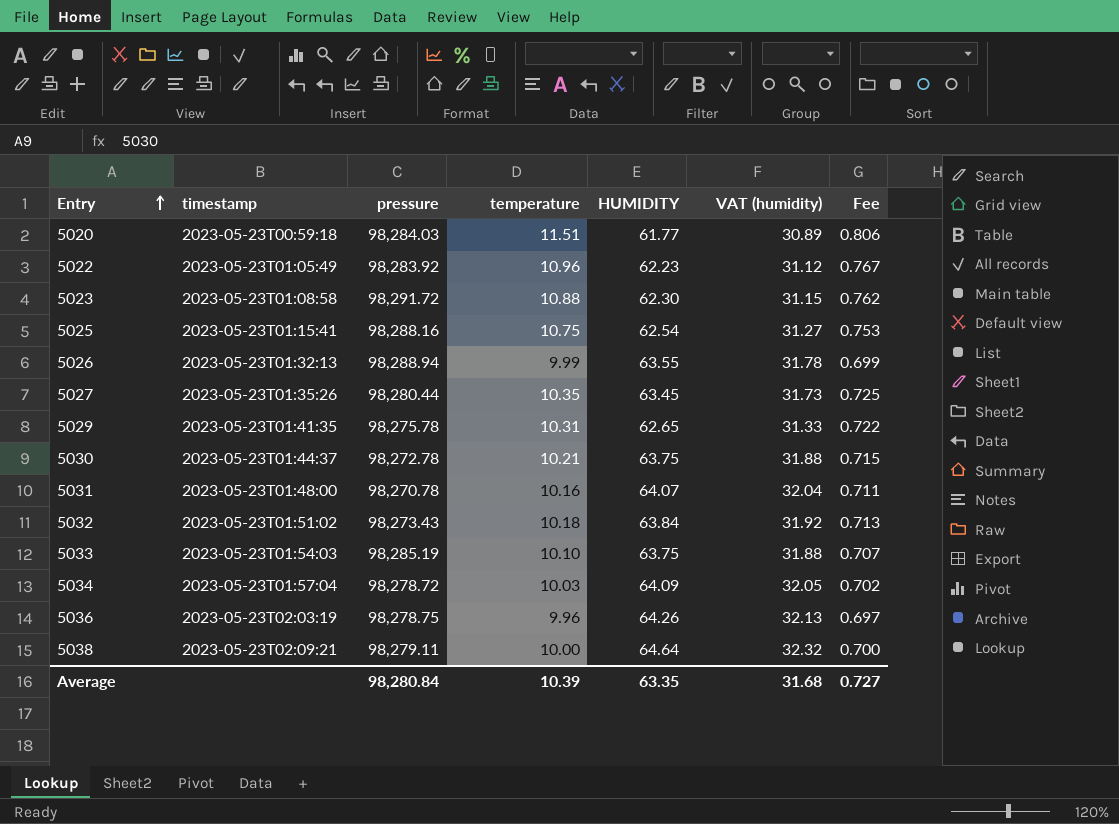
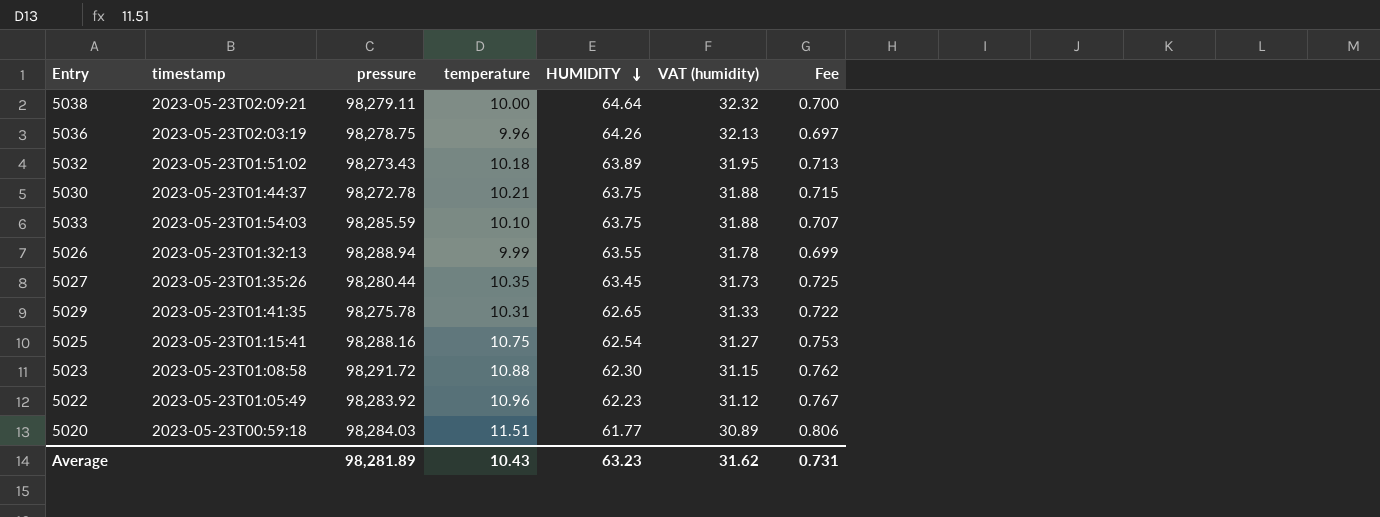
row order: Entry ascending -> HUMIDITY descending
row 5031: 2023-05-23T01:48:00 | 98,270.78 | 10.16 | 64.07 | 32.04 | 0.711 -> none
row 5034: 2023-05-23T01:57:04 | 98,278.72 | 10.03 | 64.09 | 32.05 | 0.702 -> none
5032 | HUMIDITY: 63.84 -> 63.89
5032 | VAT (humidity): 31.92 -> 31.95
5033 | pressure: 98,285.19 -> 98,285.59
Average | pressure: 98,280.84 -> 98,281.89
Average | temperature: 10.39 -> 10.43
Average | HUMIDITY: 63.35 -> 63.23
Average | VAT (humidity): 31.68 -> 31.62
Average | Fee: 0.727 -> 0.731

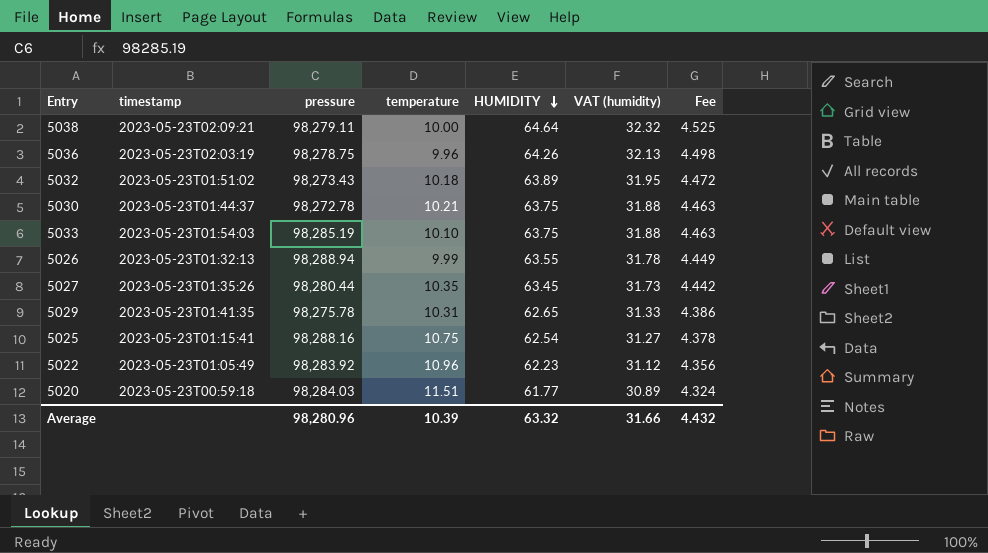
column Fee | formula: [temperature] * 0.07 -> [HUMIDITY] * 0.07
row 5023: 2023-05-23T01:08:58 | 98,291.72 | 10.88 | 62.30 | 31.15 | 0.762 -> none
5033 | pressure: 98,285.59 -> 98,285.19
Average | pressure: 98,281.89 -> 98,280.96
Average | temperature: 10.43 -> 10.39
Average | HUMIDITY: 63.23 -> 63.32
Average | VAT (humidity): 31.62 -> 31.66
Average | Fee: 0.731 -> 4.432

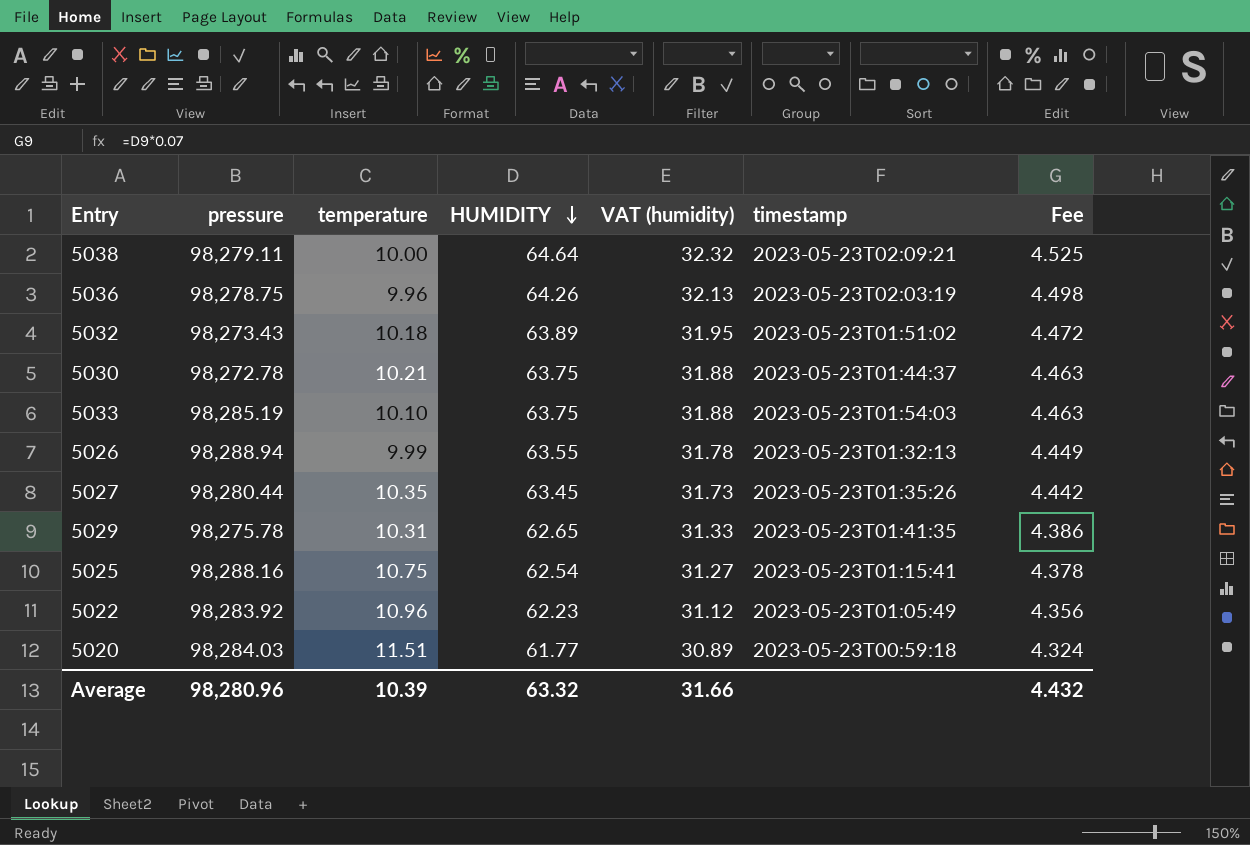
column timestamp | position: 2 -> 6

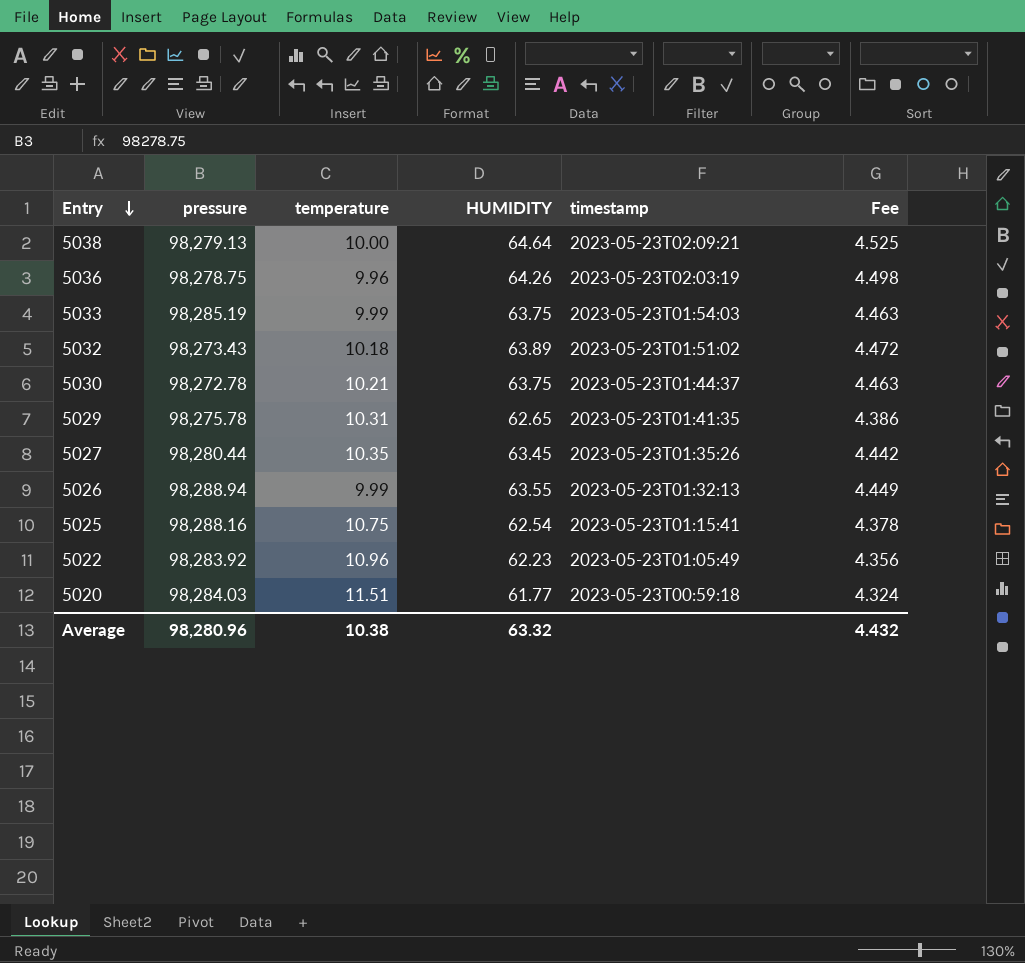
row order: HUMIDITY descending -> Entry descending
column VAT (humidity) | formula: [HUMIDITY] * 0.5 -> none
5038 | pressure: 98,279.11 -> 98,279.13
5033 | temperature: 10.10 -> 9.99
Average | temperature: 10.39 -> 10.38

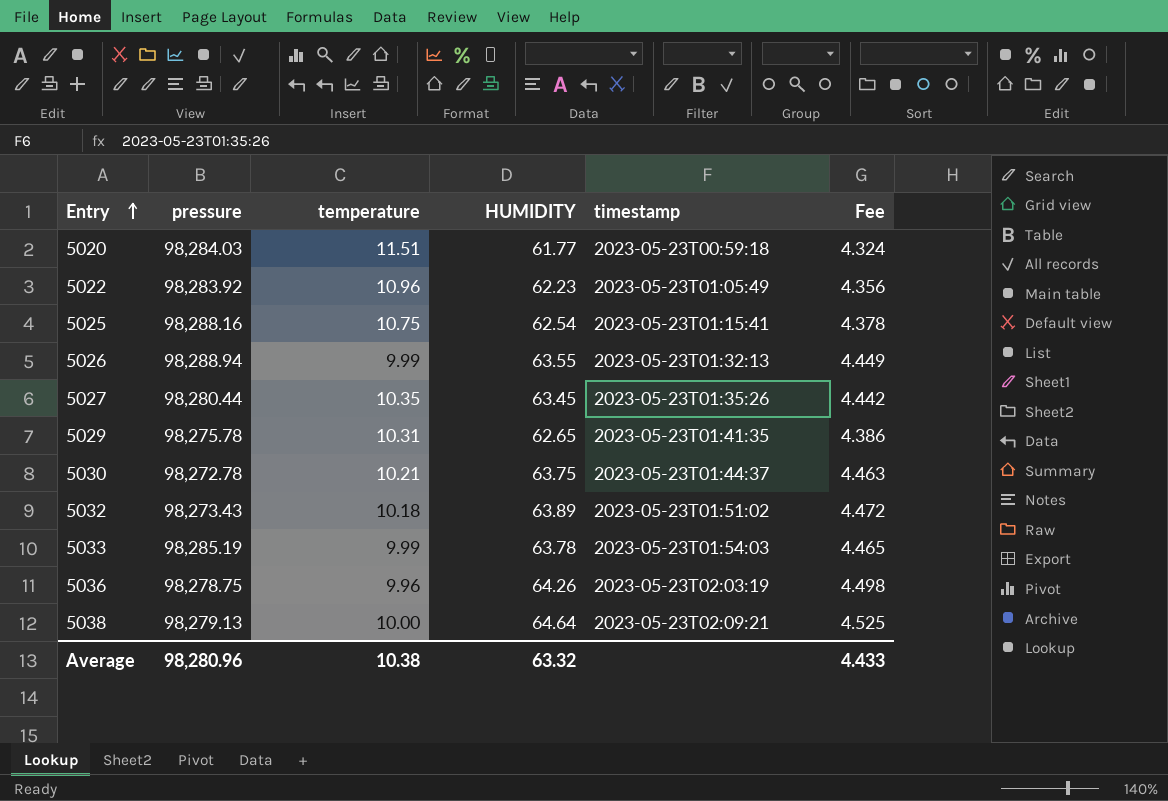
row order: Entry descending -> Entry ascending
5033 | HUMIDITY: 63.75 -> 63.78
5033 | Fee: 4.463 -> 4.465
Average | Fee: 4.432 -> 4.433

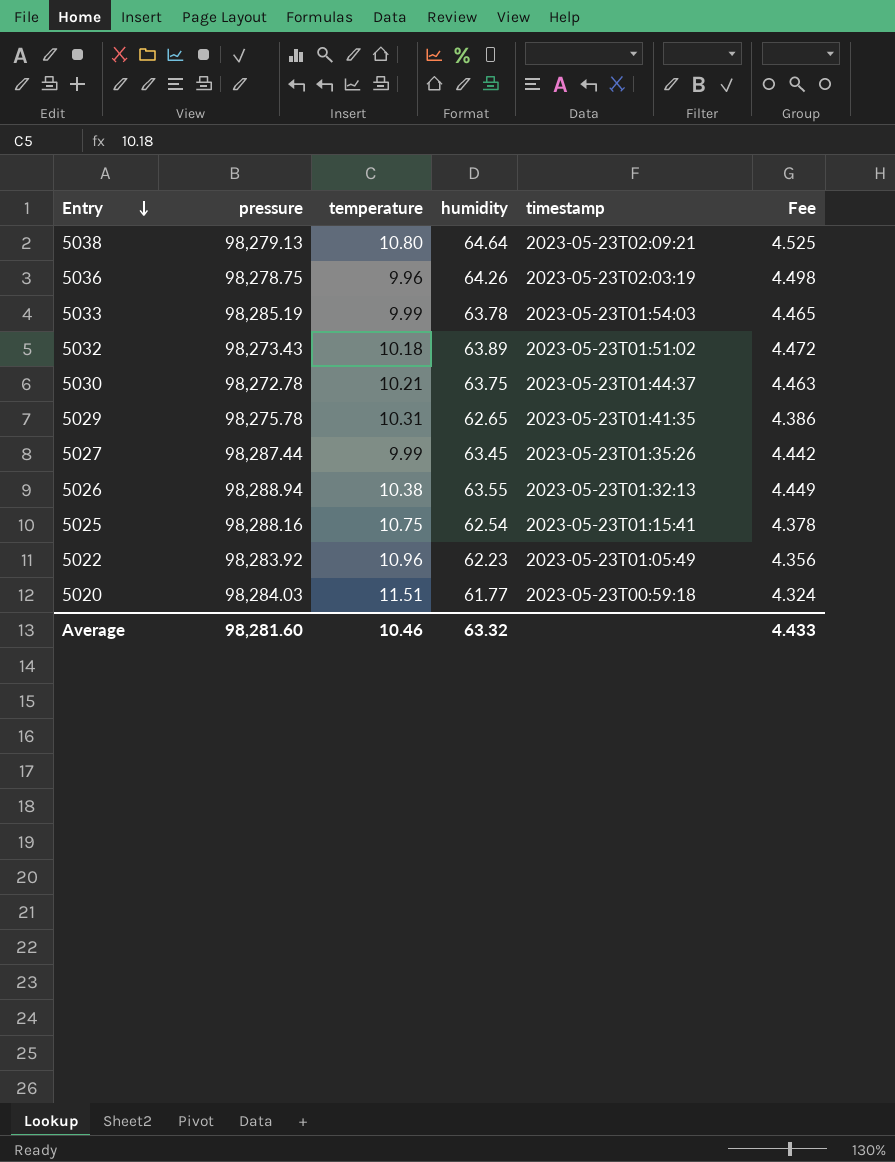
row order: Entry ascending -> Entry descending
column name: HUMIDITY -> humidity
5038 | temperature: 10.00 -> 10.80
5027 | pressure: 98,280.44 -> 98,287.44
5027 | temperature: 10.35 -> 9.99
5026 | temperature: 9.99 -> 10.38
Average | pressure: 98,280.96 -> 98,281.60
Average | temperature: 10.38 -> 10.46

